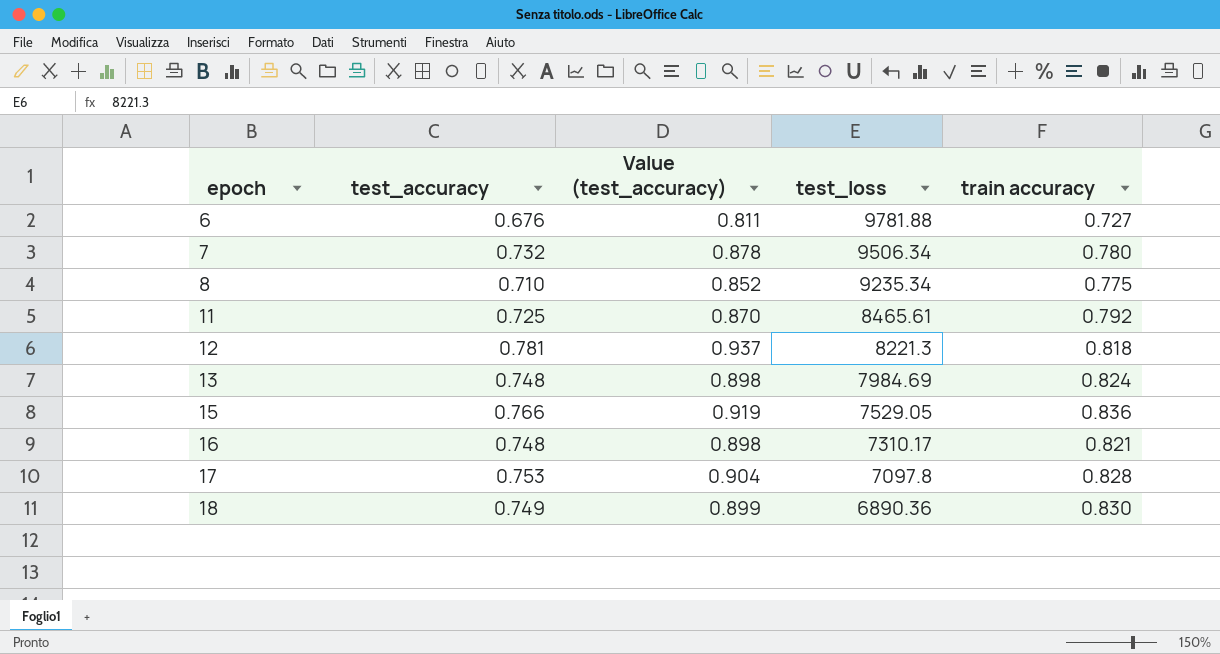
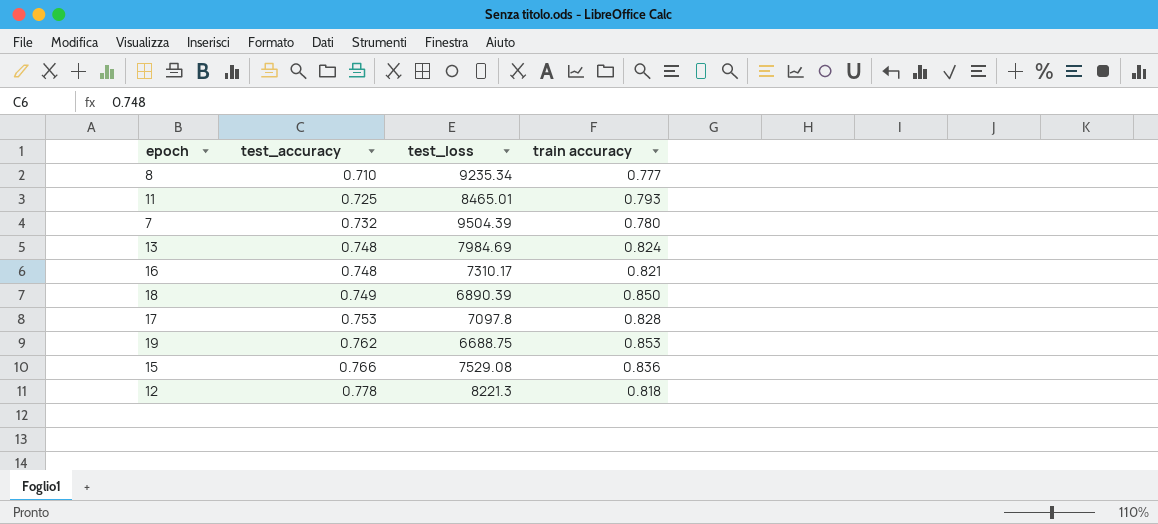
row order: epoch ascending -> test_accuracy ascending
column Value (test_accuracy) | formula: [test_accuracy] * 1.2 -> none
row 6: 0.676 | 0.811 | 9781.88 | 0.727 -> none
8 | train accuracy: 0.775 -> 0.777
11 | test_loss: 8465.61 -> 8465.01
11 | train accuracy: 0.792 -> 0.793
7 | test_loss: 9506.34 -> 9504.39
18 | test_loss: 6890.36 -> 6890.39
18 | train accuracy: 0.830 -> 0.850
row 19: none -> 0.762 | 6688.75 | 0.853
15 | test_loss: 7529.05 -> 7529.08
12 | test_accuracy: 0.781 -> 0.778

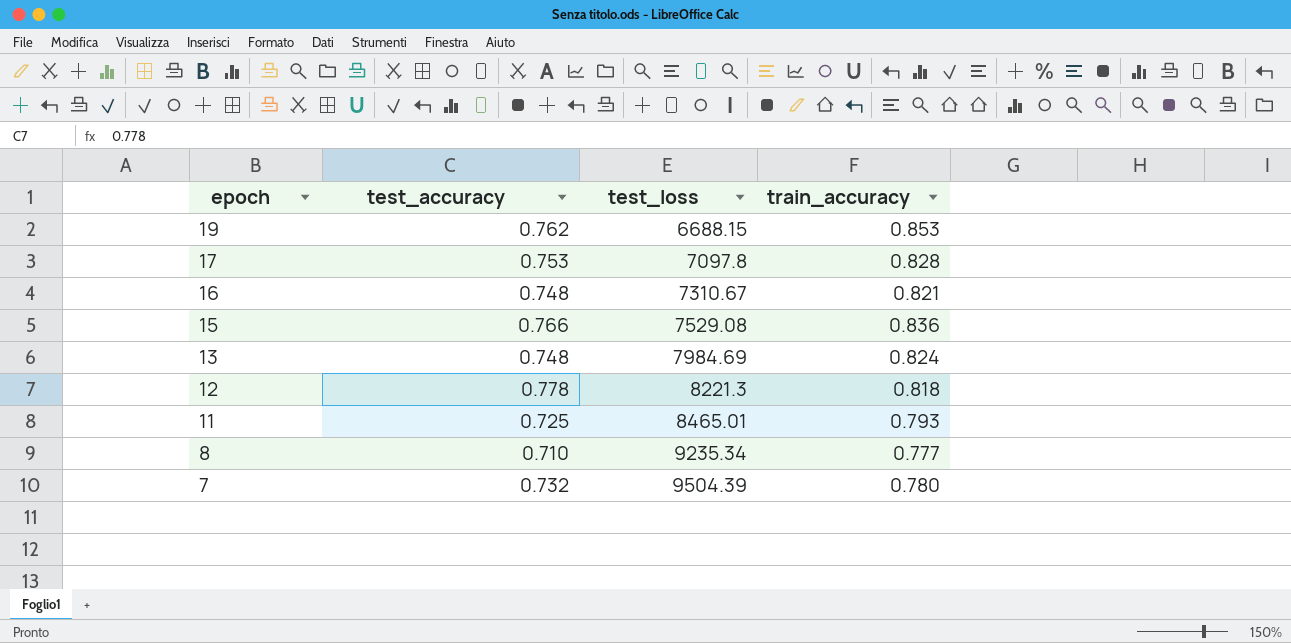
row order: test_accuracy ascending -> epoch descending
column name: train accuracy -> train_accuracy
row 18: 0.749 | 6890.39 | 0.850 -> none
19 | test_loss: 6688.75 -> 6688.15
16 | test_loss: 7310.17 -> 7310.67

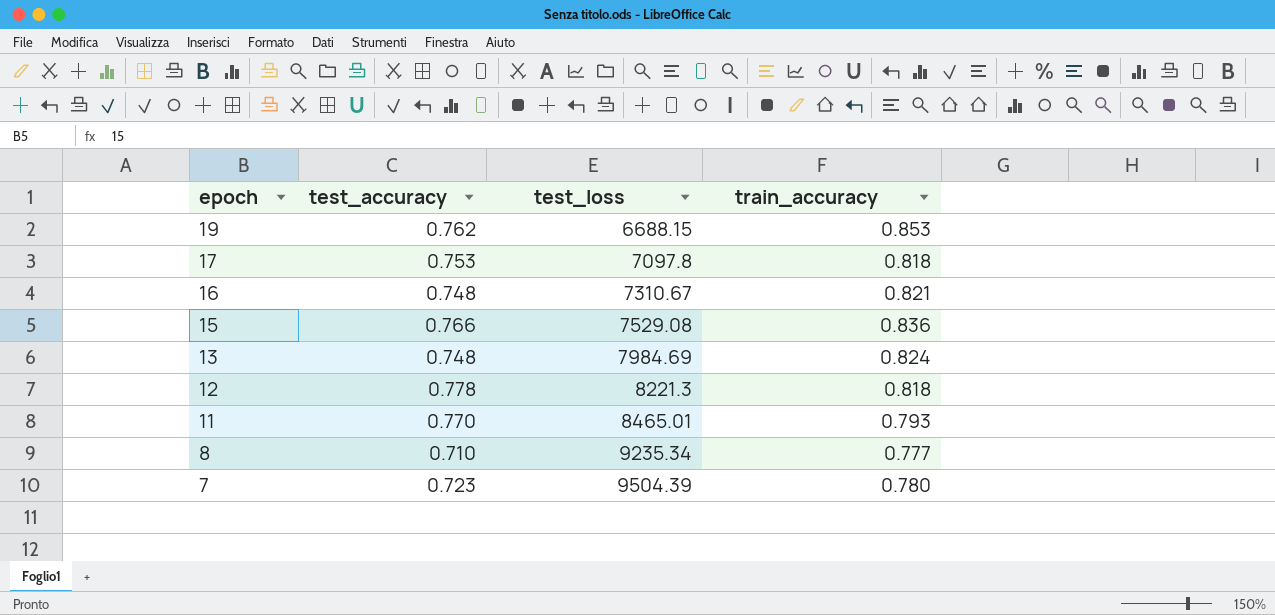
17 | train_accuracy: 0.828 -> 0.818
11 | test_accuracy: 0.725 -> 0.770
7 | test_accuracy: 0.732 -> 0.723

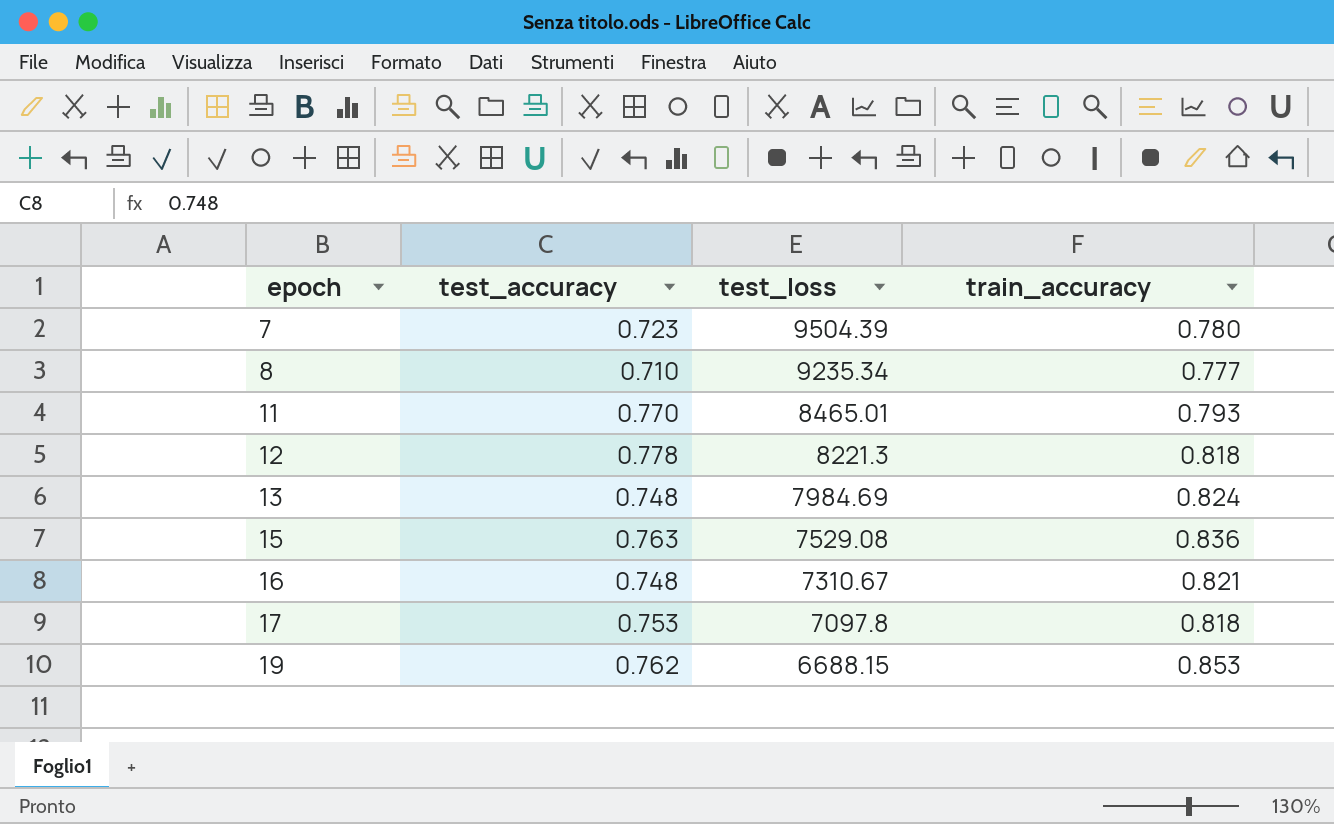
row order: epoch descending -> epoch ascending
15 | test_accuracy: 0.766 -> 0.763

